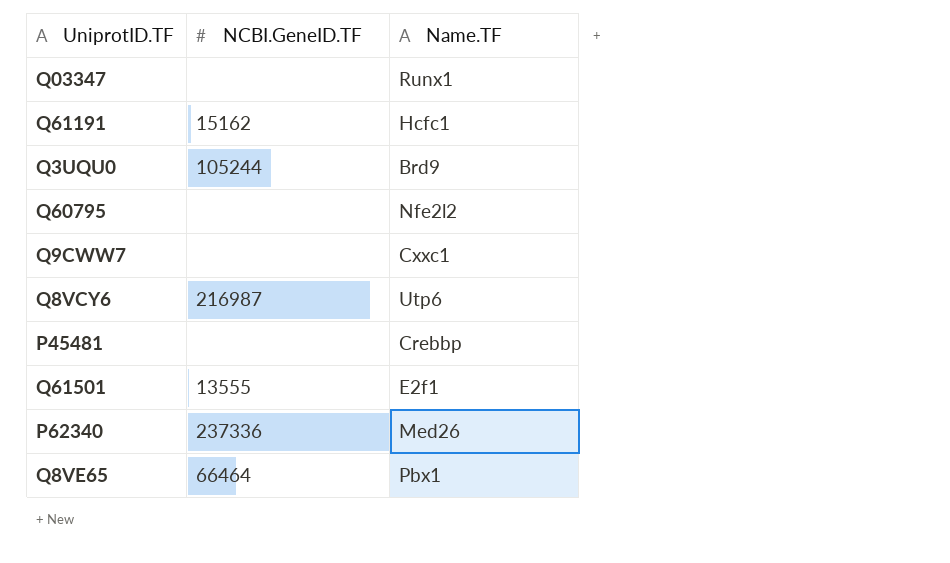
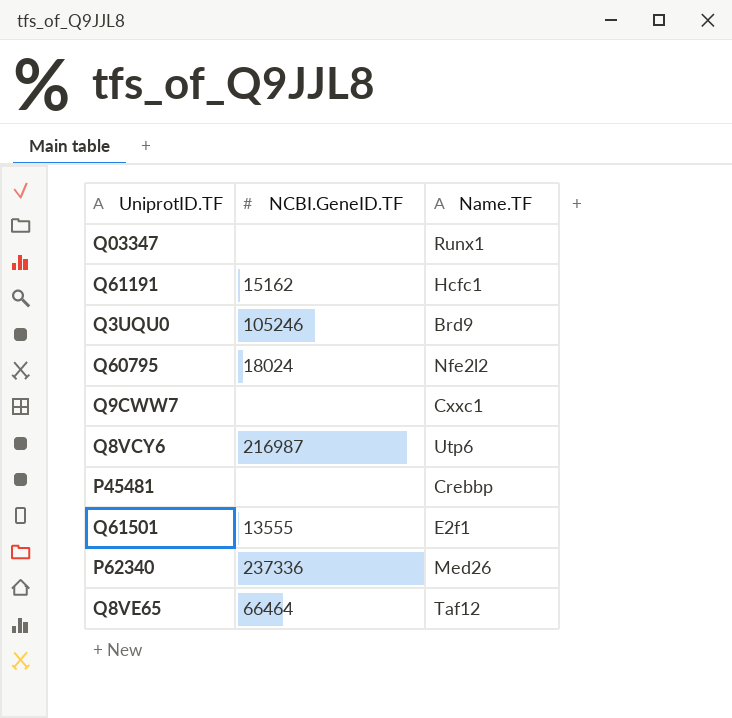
Q3UQU0 | NCBI.GeneID.TF: 105244 -> 105246
Q60795 | NCBI.GeneID.TF: none -> 18024
Q8VE65 | Name.TF: Pbx1 -> Taf12

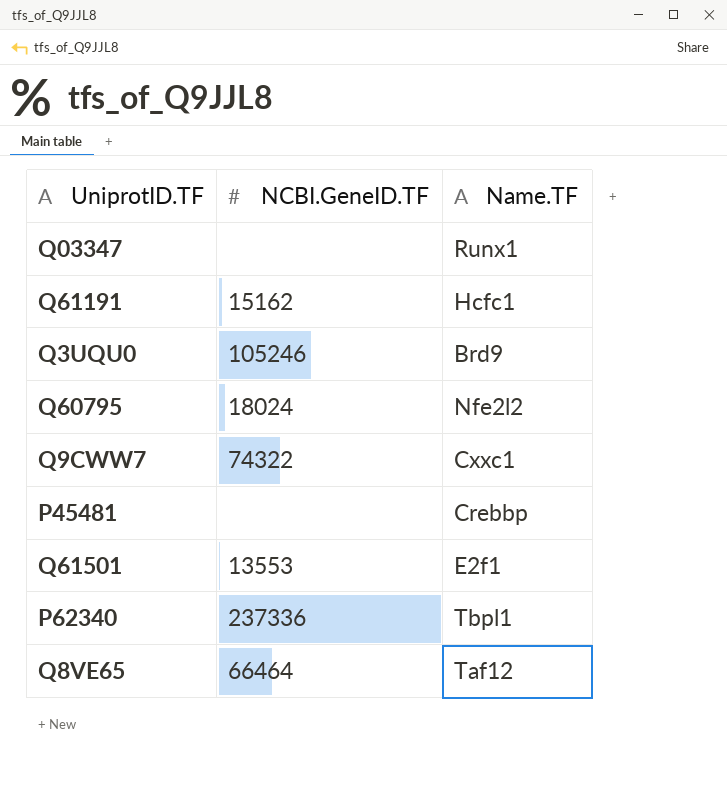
row Q8VCY6: 216987 | Utp6 -> none
Q9CWW7 | NCBI.GeneID.TF: none -> 74322
Q61501 | NCBI.GeneID.TF: 13555 -> 13553
P62340 | Name.TF: Med26 -> Tbpl1

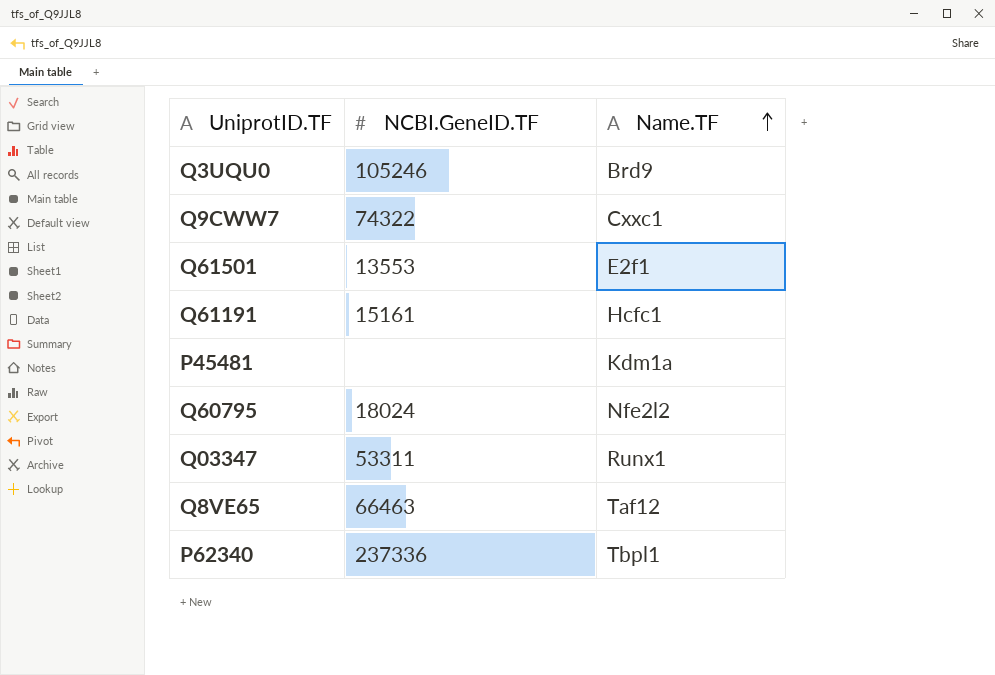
row order: none -> Name.TF ascending
Q61191 | NCBI.GeneID.TF: 15162 -> 15161
P45481 | Name.TF: Crebbp -> Kdm1a
Q03347 | NCBI.GeneID.TF: none -> 53311
Q8VE65 | NCBI.GeneID.TF: 66464 -> 66463

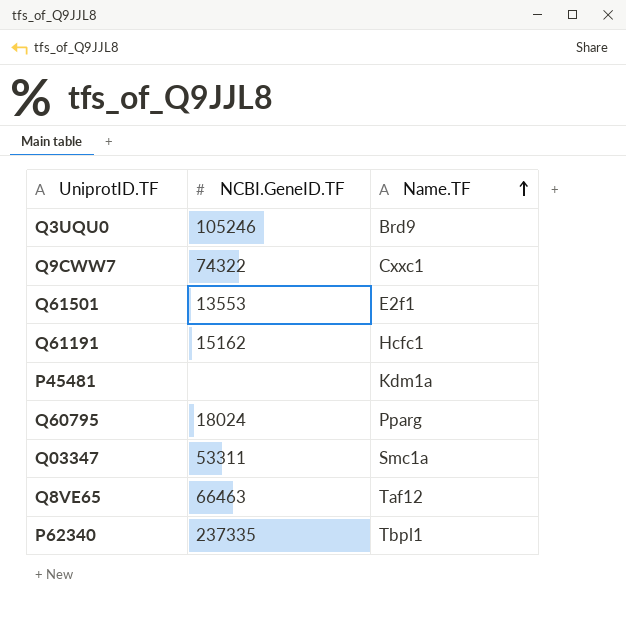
Q61191 | NCBI.GeneID.TF: 15161 -> 15162
Q60795 | Name.TF: Nfe2l2 -> Pparg
Q03347 | Name.TF: Runx1 -> Smc1a
P62340 | NCBI.GeneID.TF: 237336 -> 237335

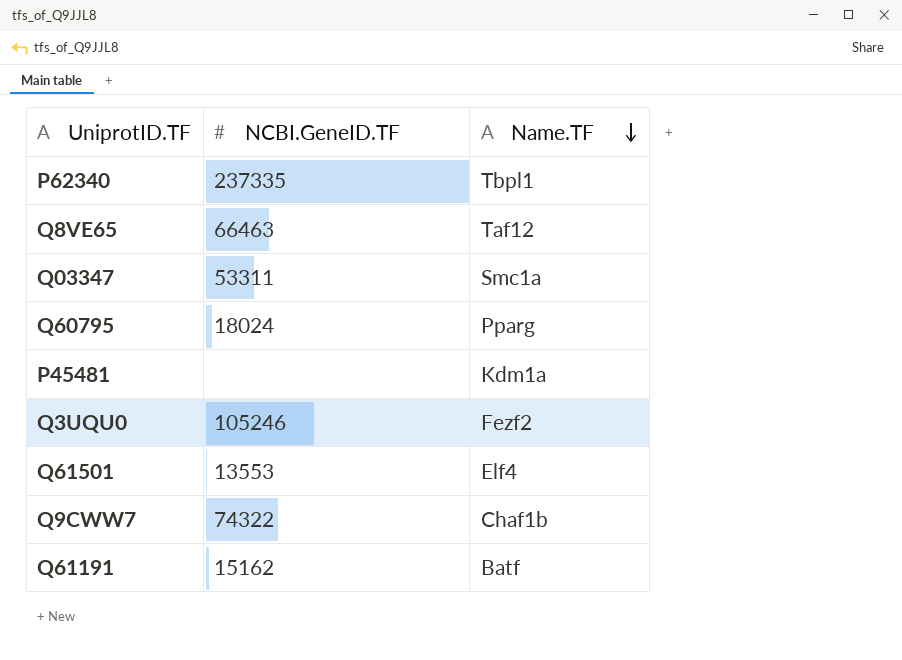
row order: Name.TF ascending -> Name.TF descending
Q3UQU0 | Name.TF: Brd9 -> Fezf2
Q61501 | Name.TF: E2f1 -> Elf4
Q9CWW7 | Name.TF: Cxxc1 -> Chaf1b
Q61191 | Name.TF: Hcfc1 -> Batf

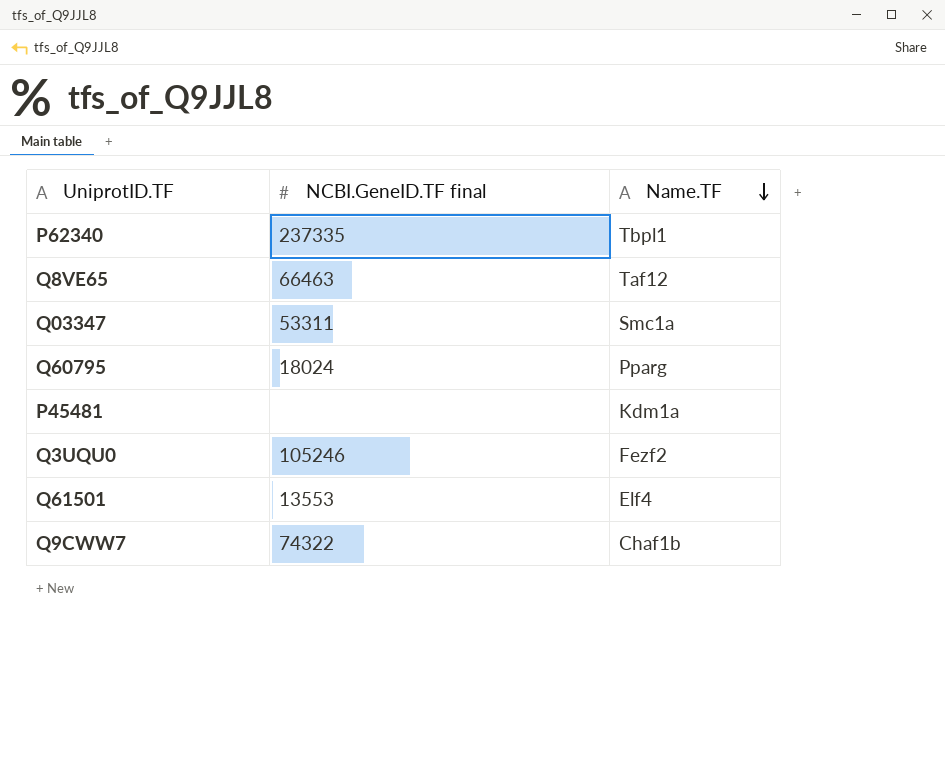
column name: NCBI.GeneID.TF -> NCBI.GeneID.TF final
row Q61191: 15162 | Batf -> none

